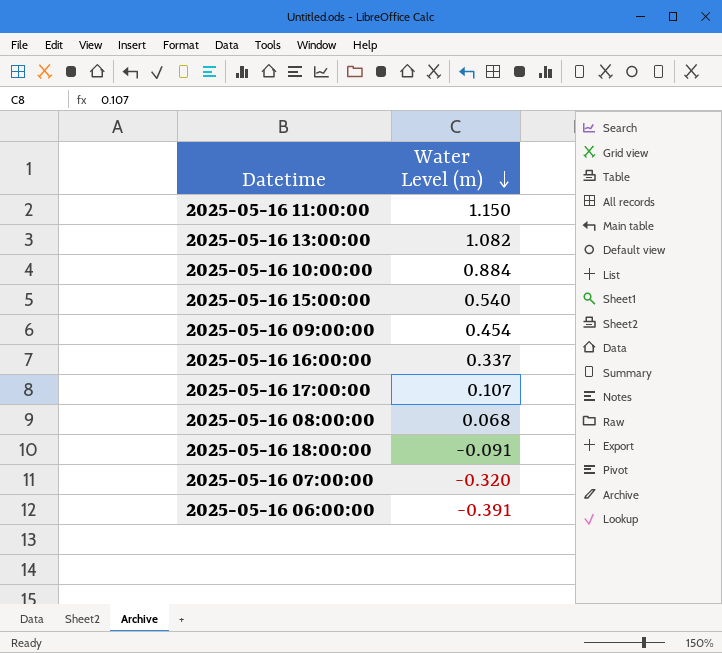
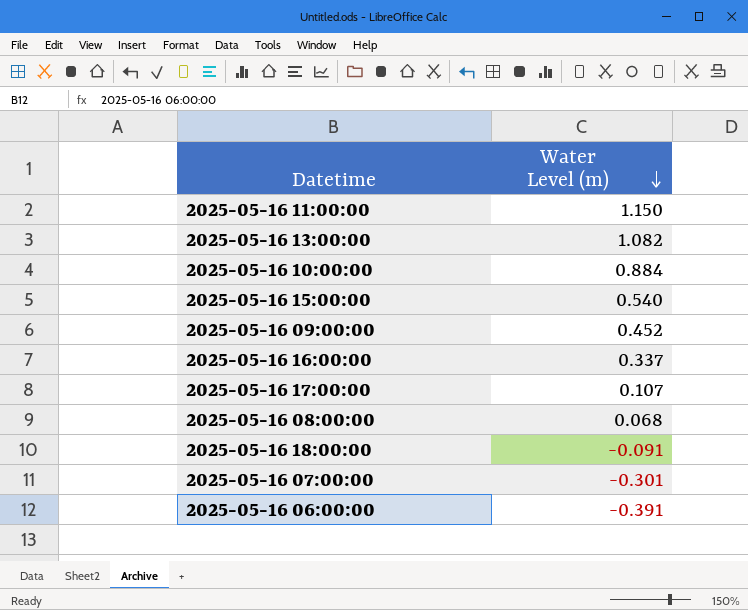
2025-05-16 09:00:00 | Water Level (m): 0.454 -> 0.452
2025-05-16 07:00:00 | Water Level (m): -0.320 -> -0.301

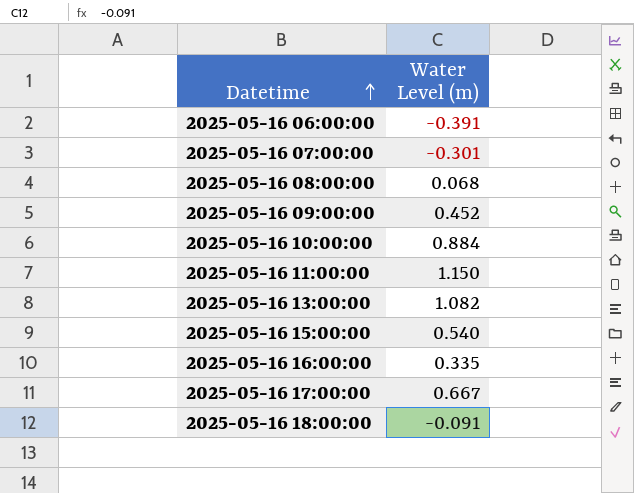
row order: Water Level (m) descending -> Datetime ascending
2025-05-16 16:00:00 | Water Level (m): 0.337 -> 0.335
2025-05-16 17:00:00 | Water Level (m): 0.107 -> 0.667

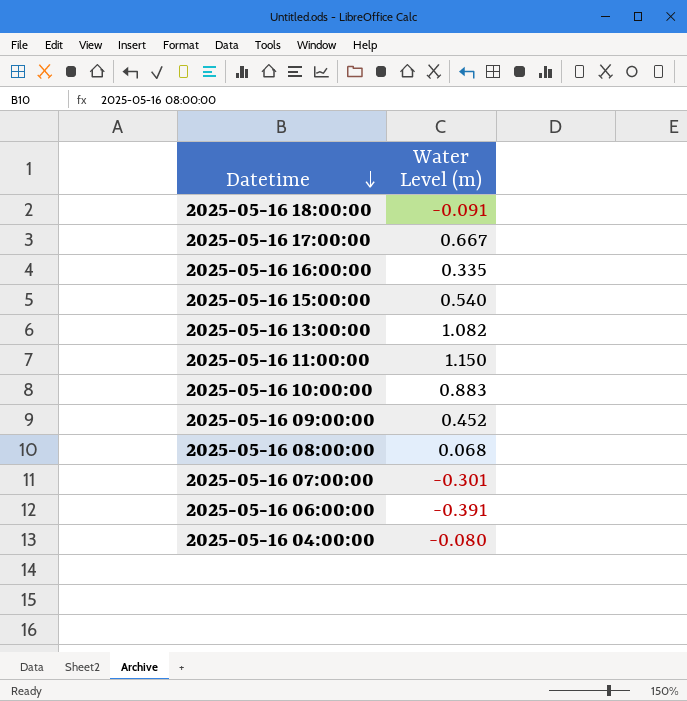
row order: Datetime ascending -> Datetime descending
2025-05-16 10:00:00 | Water Level (m): 0.884 -> 0.883
row 2025-05-16 04:00:00: none -> -0.080

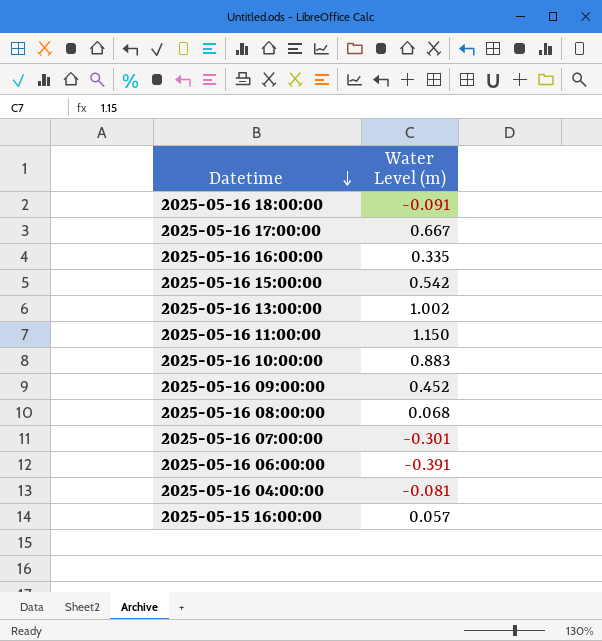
2025-05-16 15:00:00 | Water Level (m): 0.540 -> 0.542
2025-05-16 13:00:00 | Water Level (m): 1.082 -> 1.002
2025-05-16 04:00:00 | Water Level (m): -0.080 -> -0.081
row 2025-05-15 16:00:00: none -> 0.057

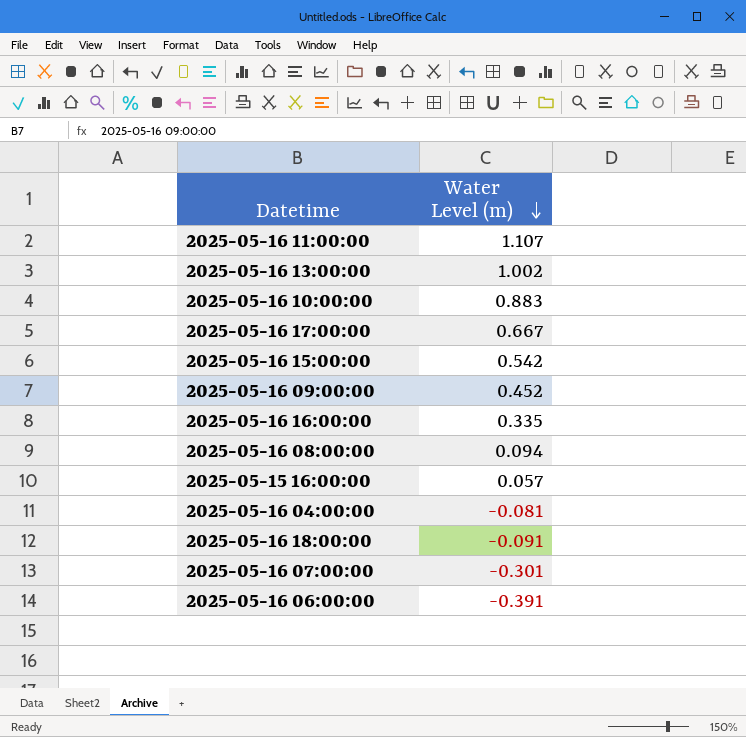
row order: Datetime descending -> Water Level (m) descending
2025-05-16 11:00:00 | Water Level (m): 1.150 -> 1.107
2025-05-16 08:00:00 | Water Level (m): 0.068 -> 0.094

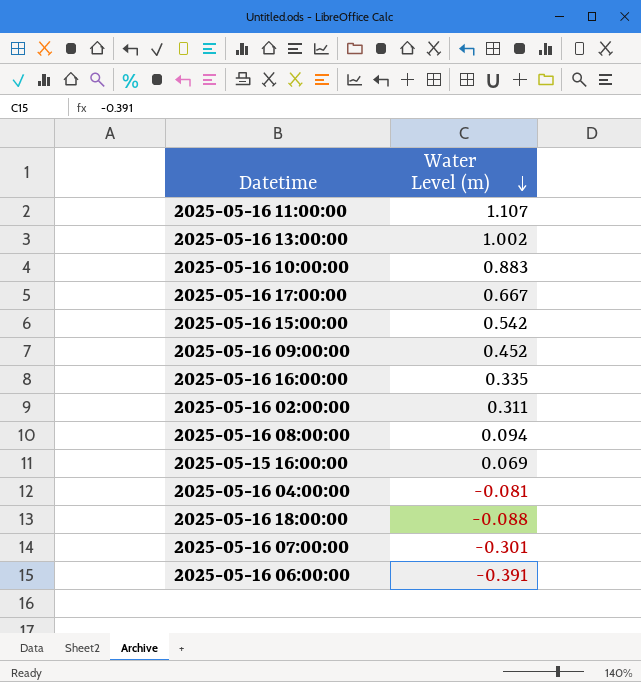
row 2025-05-16 02:00:00: none -> 0.311
2025-05-15 16:00:00 | Water Level (m): 0.057 -> 0.069
2025-05-16 18:00:00 | Water Level (m): -0.091 -> -0.088

